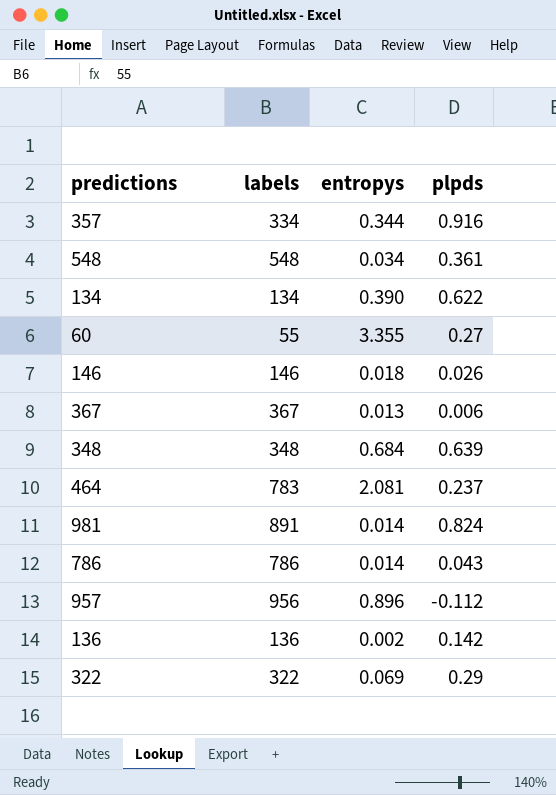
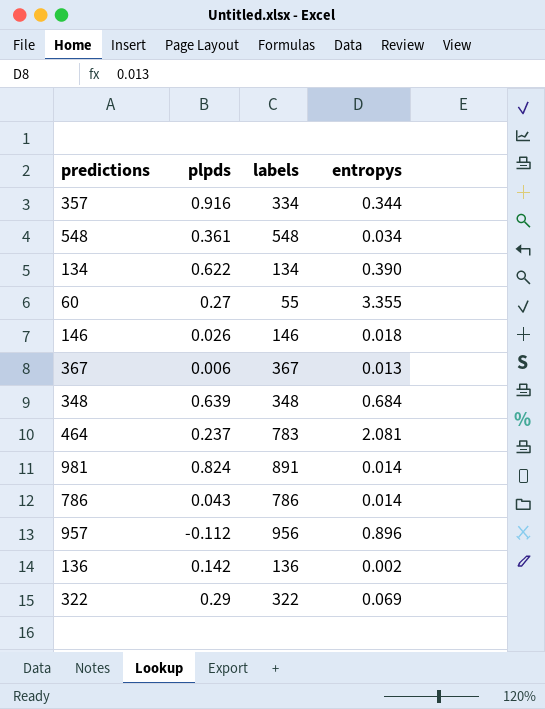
column plpds | position: 4 -> 2

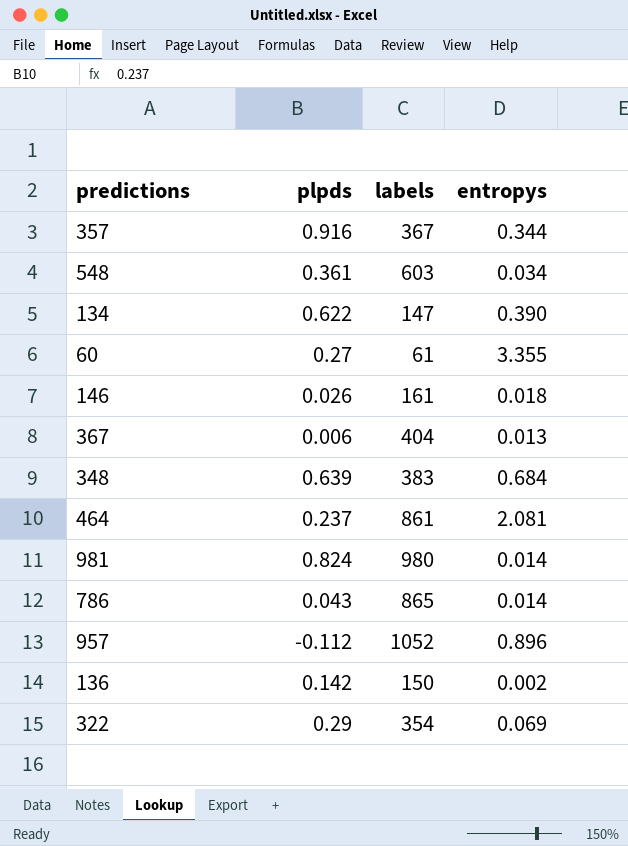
357 | labels: 334 -> 367
548 | labels: 548 -> 603
134 | labels: 134 -> 147
60 | labels: 55 -> 61
146 | labels: 146 -> 161
367 | labels: 367 -> 404
348 | labels: 348 -> 383
464 | labels: 783 -> 861
981 | labels: 891 -> 980
786 | labels: 786 -> 865
957 | labels: 956 -> 1052
136 | labels: 136 -> 150
322 | labels: 322 -> 354

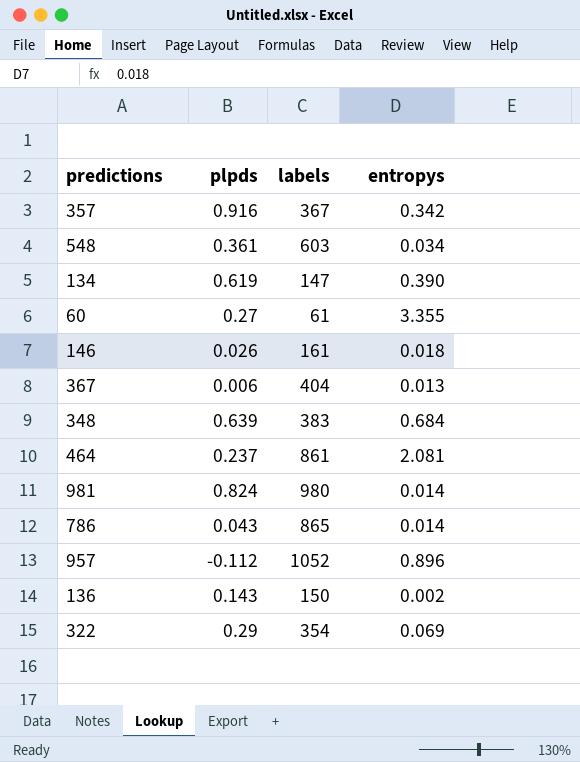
357 | entropys: 0.344 -> 0.342
134 | plpds: 0.622 -> 0.619
136 | plpds: 0.142 -> 0.143

